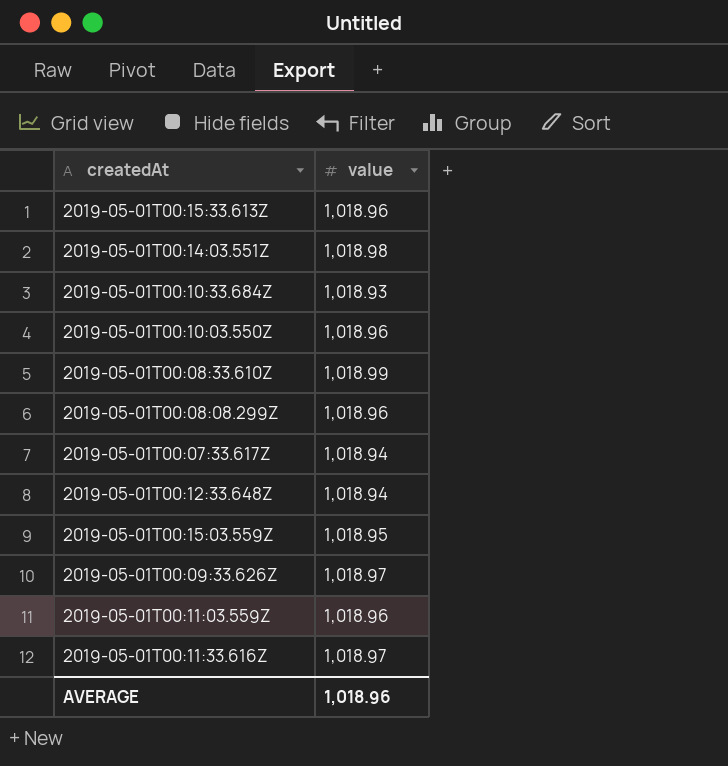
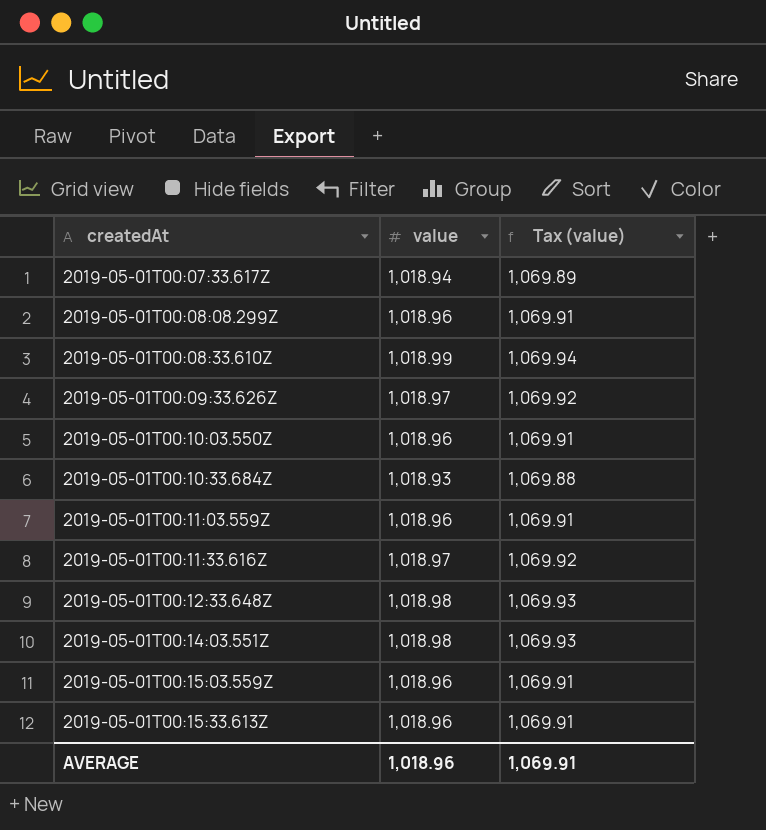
row order: none -> createdAt ascending
column Tax (value) | formula: none -> [value] * 1.05
2019-05-01T00:12:33.648Z | value: 1,018.94 -> 1,018.98
2019-05-01T00:15:03.559Z | value: 1,018.95 -> 1,018.96

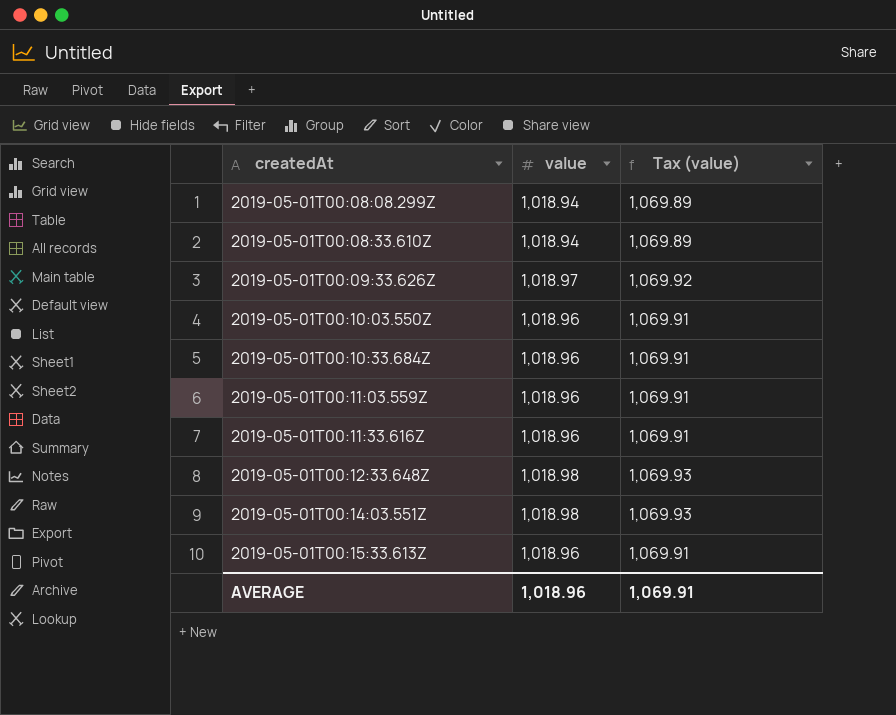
row 2019-05-01T00:07:33.617Z: 1,018.94 | 1,069.89 -> none
row 2019-05-01T00:15:03.559Z: 1,018.96 | 1,069.91 -> none
2019-05-01T00:08:08.299Z | value: 1,018.96 -> 1,018.94
2019-05-01T00:08:08.299Z | Tax (value): 1,069.91 -> 1,069.89
2019-05-01T00:08:33.610Z | value: 1,018.99 -> 1,018.94
2019-05-01T00:08:33.610Z | Tax (value): 1,069.94 -> 1,069.89
2019-05-01T00:10:33.684Z | value: 1,018.93 -> 1,018.96
2019-05-01T00:10:33.684Z | Tax (value): 1,069.88 -> 1,069.91
2019-05-01T00:11:33.616Z | value: 1,018.97 -> 1,018.96
2019-05-01T00:11:33.616Z | Tax (value): 1,069.92 -> 1,069.91

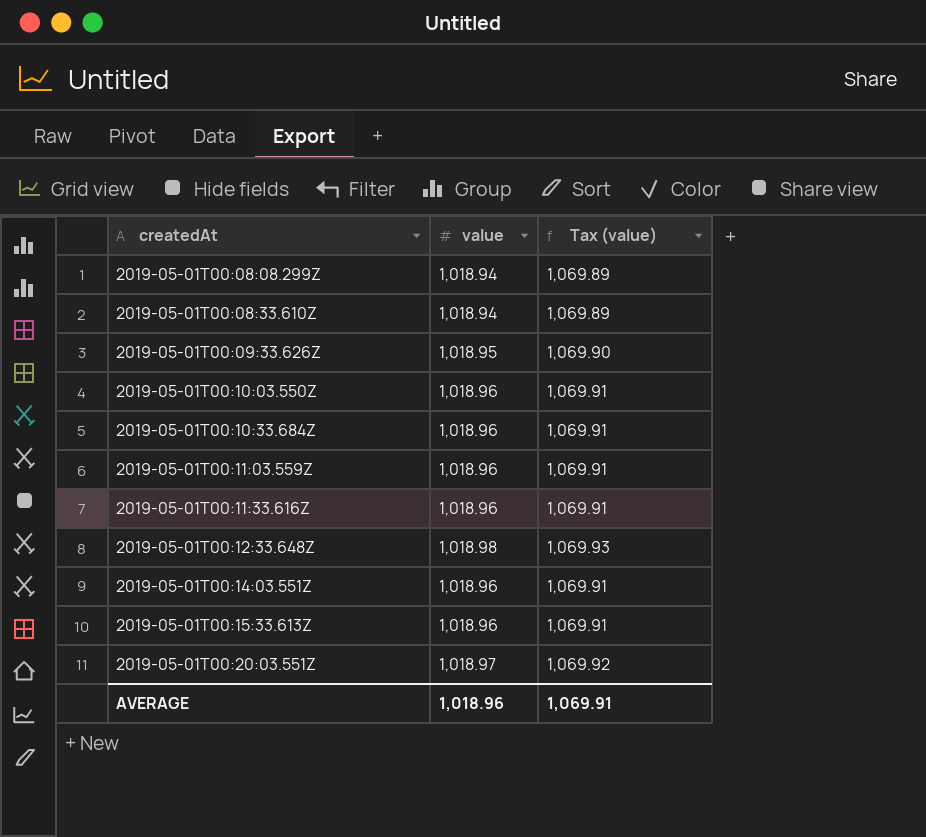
2019-05-01T00:09:33.626Z | value: 1,018.97 -> 1,018.95
2019-05-01T00:09:33.626Z | Tax (value): 1,069.92 -> 1,069.90
2019-05-01T00:14:03.551Z | value: 1,018.98 -> 1,018.96
2019-05-01T00:14:03.551Z | Tax (value): 1,069.93 -> 1,069.91
row 2019-05-01T00:20:03.551Z: none -> 1,018.97 | 1,069.92

